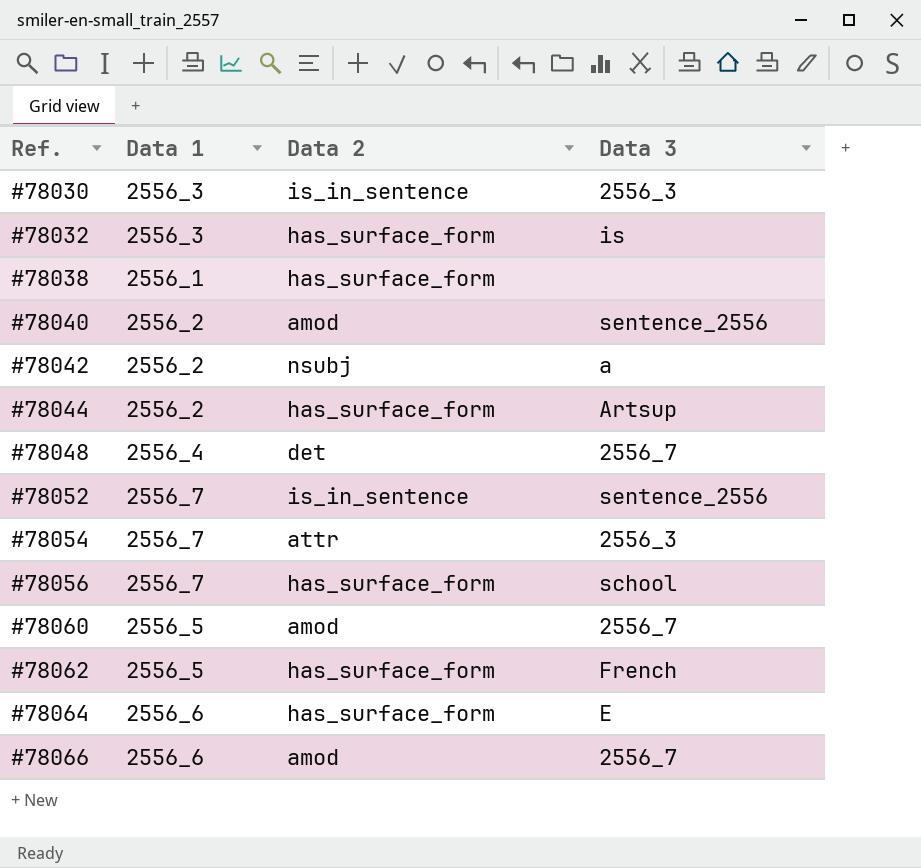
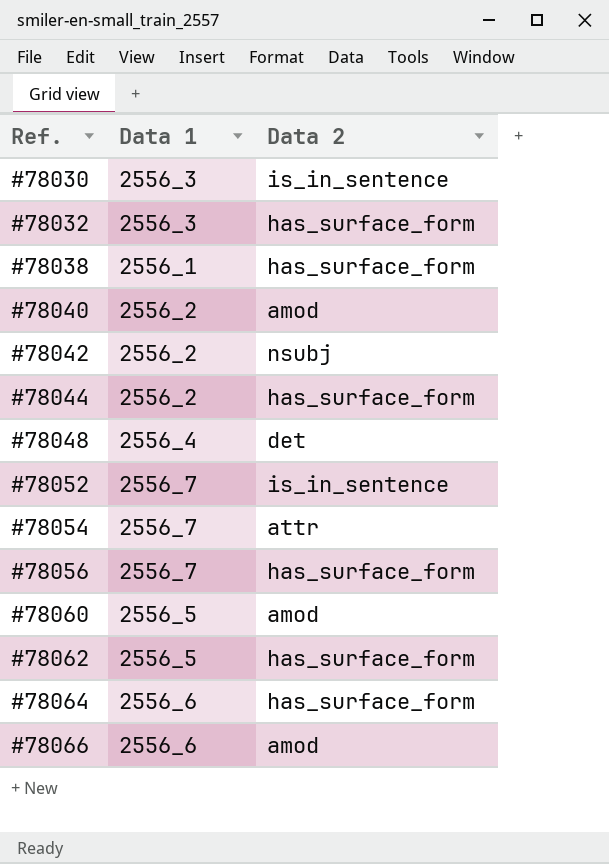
column Data 3 | position: 4 -> none

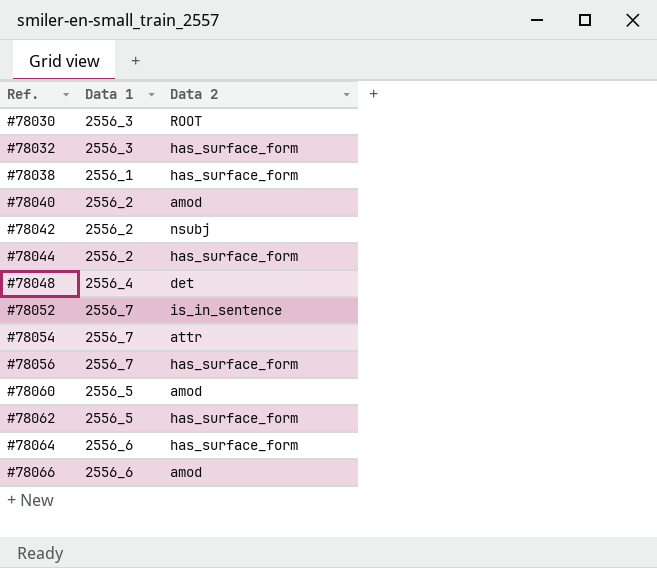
#78030 | Data 2: is_in_sentence -> ROOT

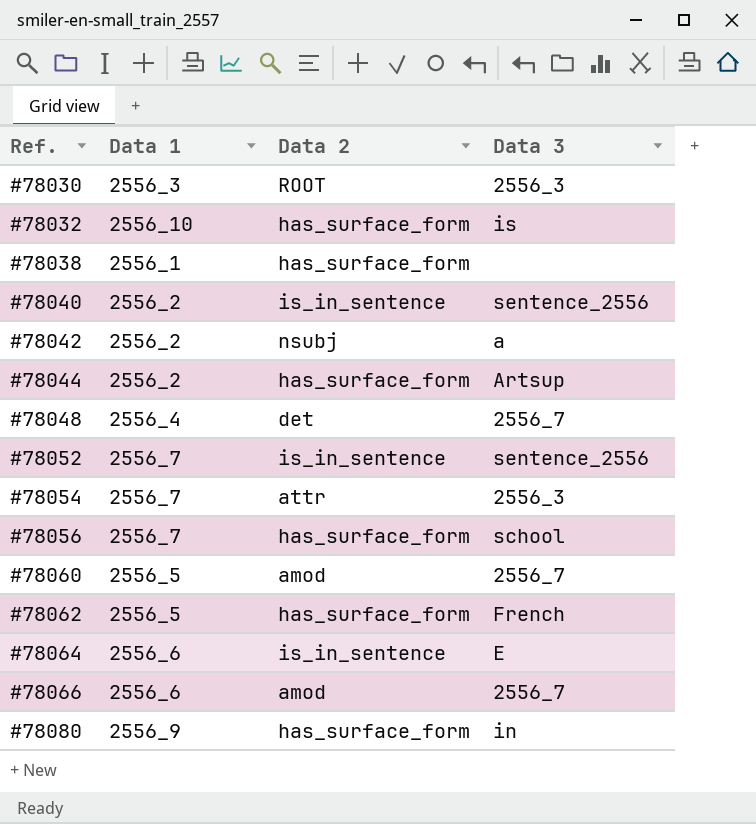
column Data 3 | position: none -> 4
#78032 | Data 1: 2556_3 -> 2556_10
#78040 | Data 2: amod -> is_in_sentence
#78064 | Data 2: has_surface_form -> is_in_sentence
row #78080: none -> 2556_9 | has_surface_form | in

